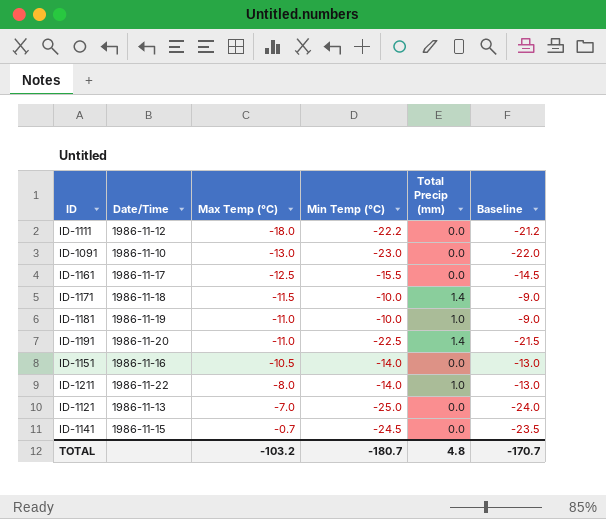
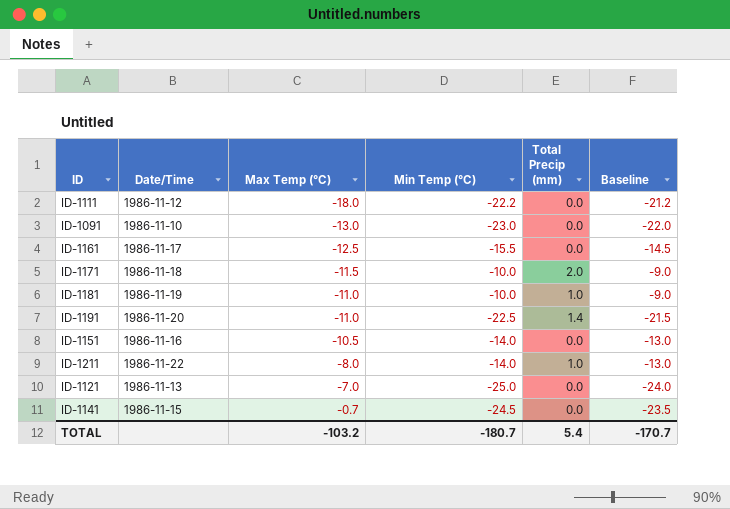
ID-1171 | Total Precip (mm): 1.4 -> 2.0
TOTAL | Total Precip (mm): 4.8 -> 5.4

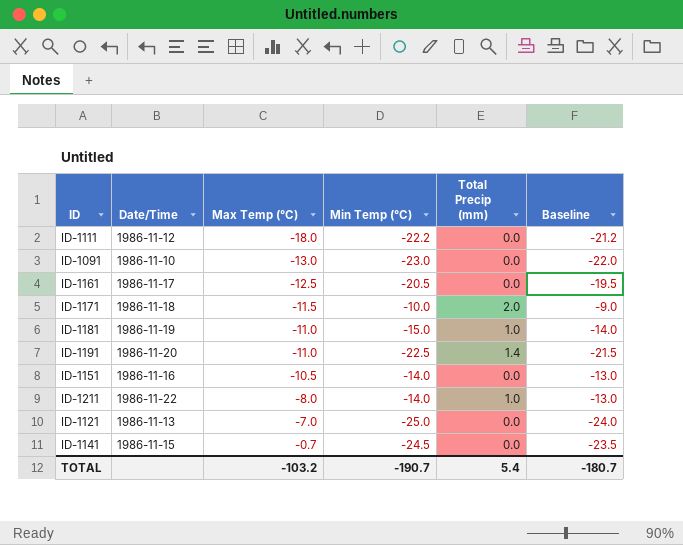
ID-1161 | Min Temp (°C): -15.5 -> -20.5
ID-1161 | Baseline: -14.5 -> -19.5
ID-1181 | Min Temp (°C): -10.0 -> -15.0
ID-1181 | Baseline: -9.0 -> -14.0
TOTAL | Min Temp (°C): -180.7 -> -190.7
TOTAL | Baseline: -170.7 -> -180.7

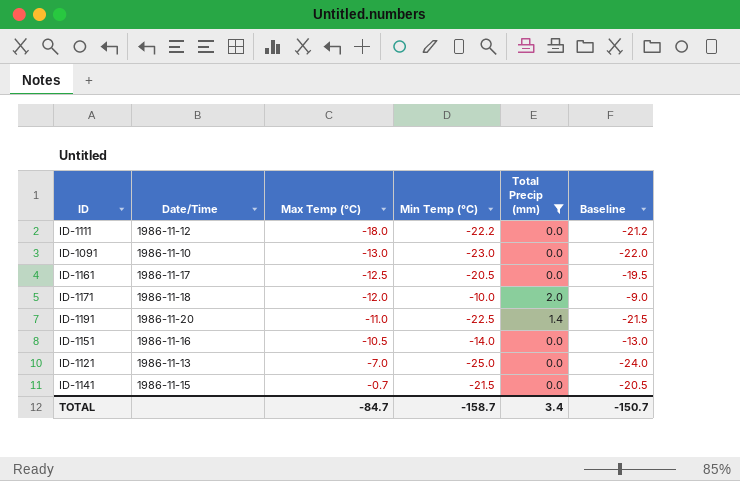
filter: none -> Total Precip (mm) != 1.0
ID-1171 | Max Temp (°C): -11.5 -> -12.0
ID-1141 | Min Temp (°C): -24.5 -> -21.5
ID-1141 | Baseline: -23.5 -> -20.5
TOTAL | Max Temp (°C): -103.2 -> -84.7
TOTAL | Min Temp (°C): -190.7 -> -158.7
TOTAL | Total Precip (mm): 5.4 -> 3.4
TOTAL | Baseline: -180.7 -> -150.7

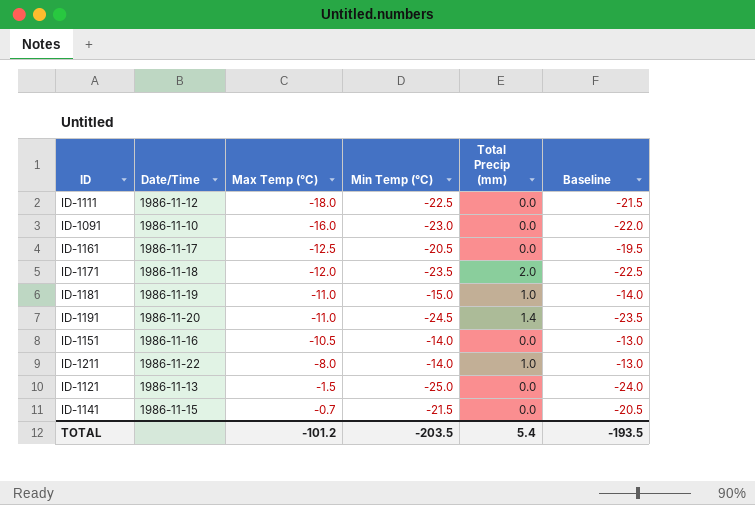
filter: Total Precip (mm) != 1.0 -> none
ID-1111 | Min Temp (°C): -22.2 -> -22.5
ID-1111 | Baseline: -21.2 -> -21.5
ID-1091 | Max Temp (°C): -13.0 -> -16.0
ID-1171 | Min Temp (°C): -10.0 -> -23.5
ID-1171 | Baseline: -9.0 -> -22.5
ID-1191 | Min Temp (°C): -22.5 -> -24.5
ID-1191 | Baseline: -21.5 -> -23.5
ID-1121 | Max Temp (°C): -7.0 -> -1.5
TOTAL | Max Temp (°C): -84.7 -> -101.2
TOTAL | Min Temp (°C): -158.7 -> -203.5
TOTAL | Total Precip (mm): 3.4 -> 5.4
TOTAL | Baseline: -150.7 -> -193.5

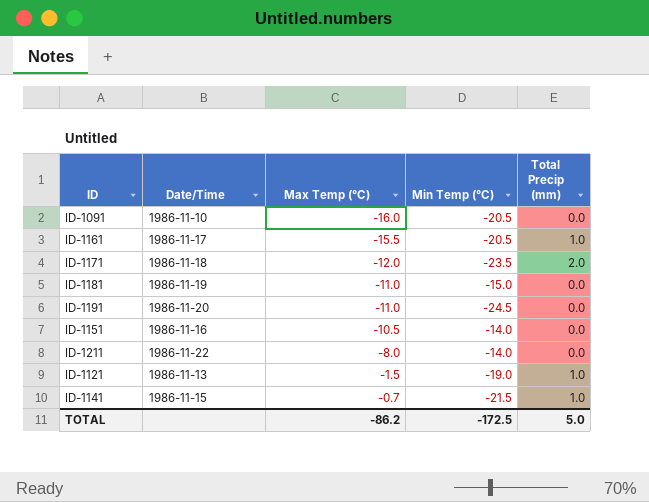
column Baseline | formula: [Min Temp (°C)] + 1 -> none
row ID-1111: 1986-11-12 | -18.0 | -22.5 | 0.0 | -21.5 -> none
ID-1091 | Min Temp (°C): -23.0 -> -20.5
ID-1161 | Max Temp (°C): -12.5 -> -15.5
ID-1161 | Total Precip (mm): 0.0 -> 1.0
ID-1181 | Total Precip (mm): 1.0 -> 0.0
ID-1191 | Total Precip (mm): 1.4 -> 0.0
ID-1211 | Total Precip (mm): 1.0 -> 0.0
ID-1121 | Min Temp (°C): -25.0 -> -19.0
ID-1121 | Total Precip (mm): 0.0 -> 1.0
ID-1141 | Total Precip (mm): 0.0 -> 1.0
TOTAL | Max Temp (°C): -101.2 -> -86.2
TOTAL | Min Temp (°C): -203.5 -> -172.5
TOTAL | Total Precip (mm): 5.4 -> 5.0

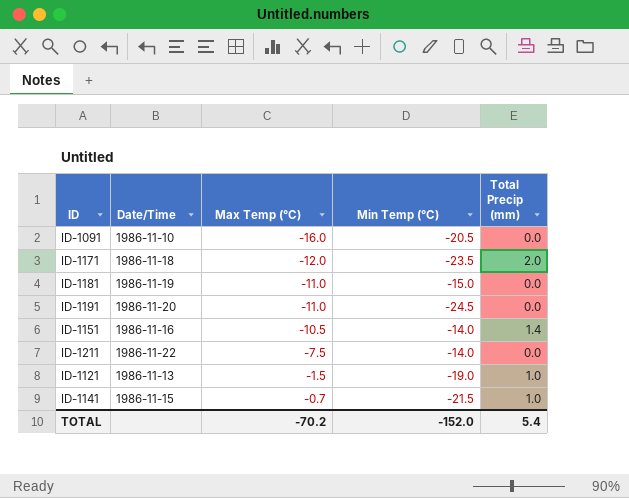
row ID-1161: 1986-11-17 | -15.5 | -20.5 | 1.0 -> none
ID-1151 | Total Precip (mm): 0.0 -> 1.4
ID-1211 | Max Temp (°C): -8.0 -> -7.5
TOTAL | Max Temp (°C): -86.2 -> -70.2
TOTAL | Min Temp (°C): -172.5 -> -152.0
TOTAL | Total Precip (mm): 5.0 -> 5.4

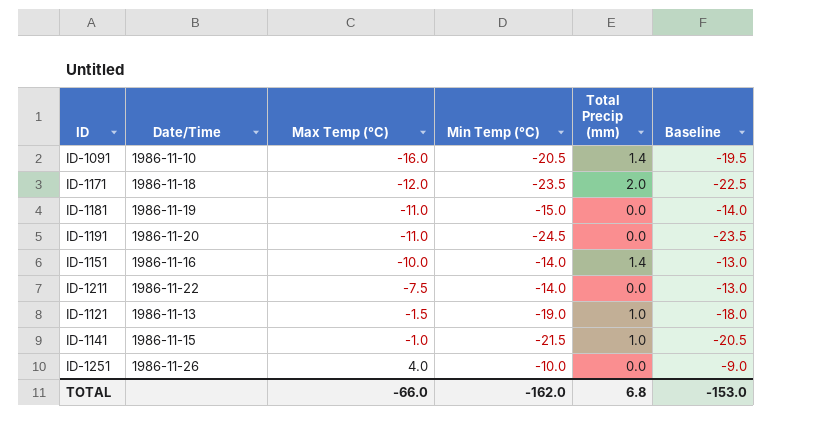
column Baseline | formula: none -> [Min Temp (°C)] + 1
ID-1091 | Total Precip (mm): 0.0 -> 1.4
ID-1151 | Max Temp (°C): -10.5 -> -10.0
ID-1141 | Max Temp (°C): -0.7 -> -1.0
row ID-1251: none -> 1986-11-26 | 4.0 | -10.0 | 0.0 | -9.0
TOTAL | Max Temp (°C): -70.2 -> -66.0
TOTAL | Min Temp (°C): -152.0 -> -162.0
TOTAL | Total Precip (mm): 5.4 -> 6.8

